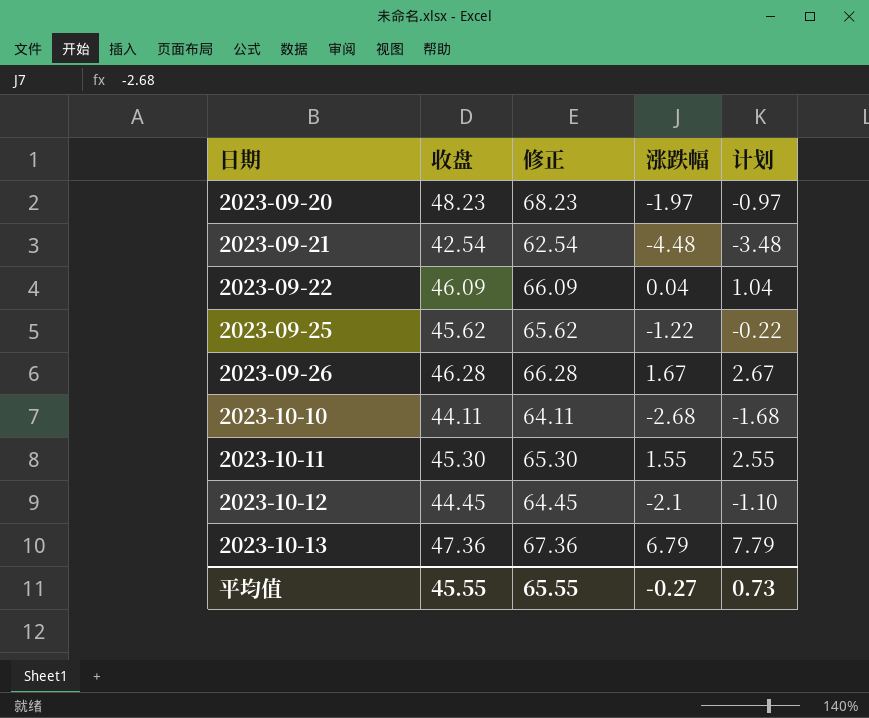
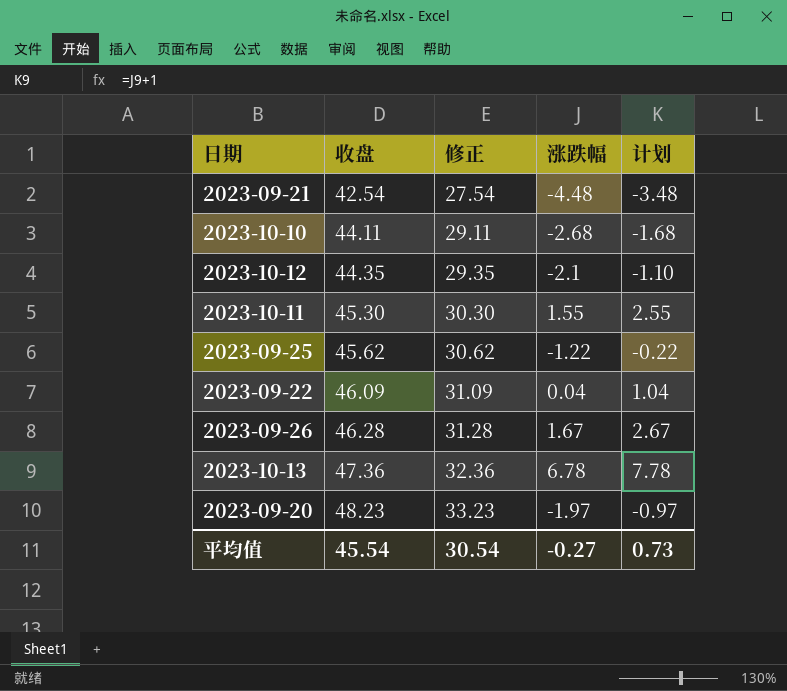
row order: 日期 ascending -> 收盘 ascending
column 修正 | formula: [收盘] + 20 -> [收盘] - 15
2023-10-12 | 收盘: 44.45 -> 44.35
2023-10-13 | 涨跌幅: 6.79 -> 6.78
2023-10-13 | 计划: 7.79 -> 7.78
平均值 | 收盘: 45.55 -> 45.54
平均值 | 修正: 65.55 -> 30.54

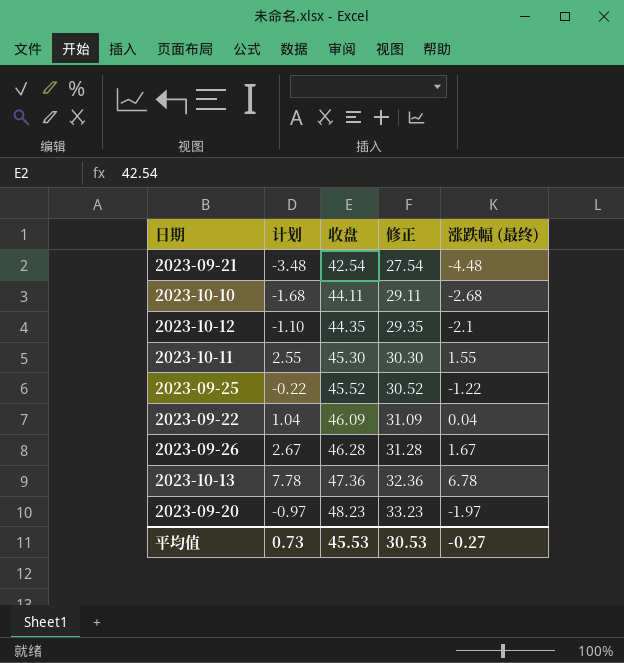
column 计划 | position: 5 -> 2
column name: 涨跌幅 -> 涨跌幅 (最终)
2023-09-25 | 收盘: 45.62 -> 45.52
2023-09-25 | 修正: 30.62 -> 30.52
平均值 | 收盘: 45.54 -> 45.53
平均值 | 修正: 30.54 -> 30.53

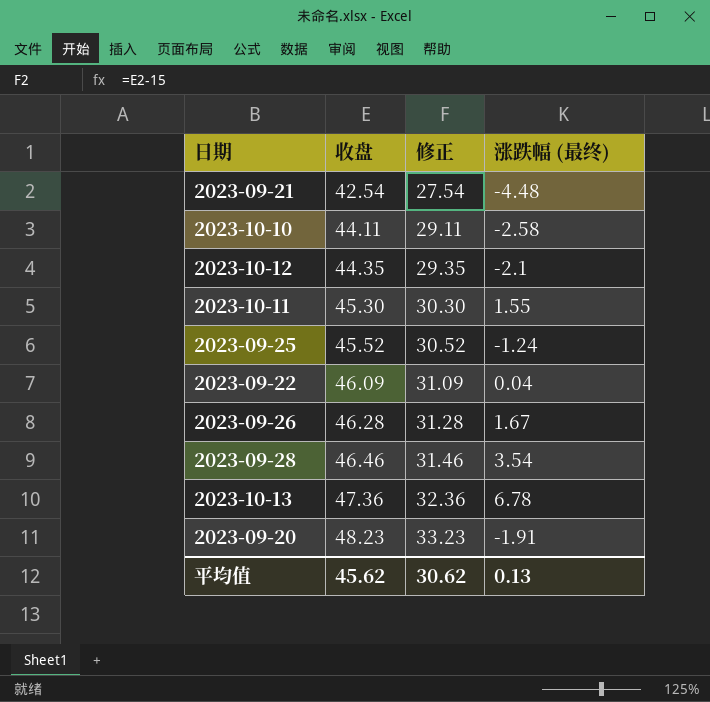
column 计划 | formula: [涨跌幅 (最终)] + 1 -> none
2023-10-10 | 涨跌幅 (最终): -2.68 -> -2.58
2023-09-25 | 涨跌幅 (最终): -1.22 -> -1.24
row 2023-09-28: none -> 46.46 | 31.46 | 3.54
2023-09-20 | 涨跌幅 (最终): -1.97 -> -1.91
平均值 | 收盘: 45.53 -> 45.62
平均值 | 修正: 30.53 -> 30.62
平均值 | 涨跌幅 (最终): -0.27 -> 0.13

